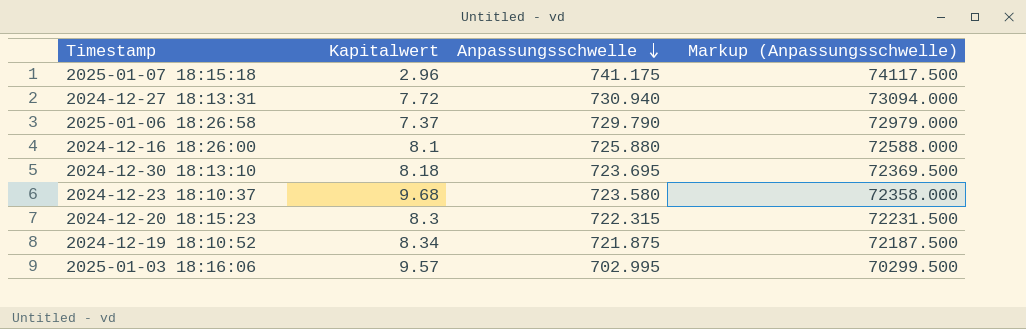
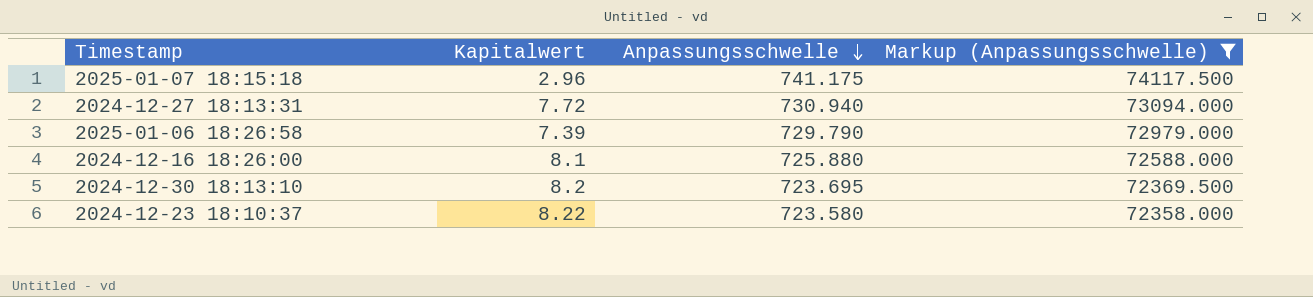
filter: none -> Markup (Anpassungsschwelle) >= 72358.000
2025-01-06 18:26:58 | Kapitalwert: 7.37 -> 7.39
2024-12-30 18:13:10 | Kapitalwert: 8.18 -> 8.2
2024-12-23 18:10:37 | Kapitalwert: 9.68 -> 8.22

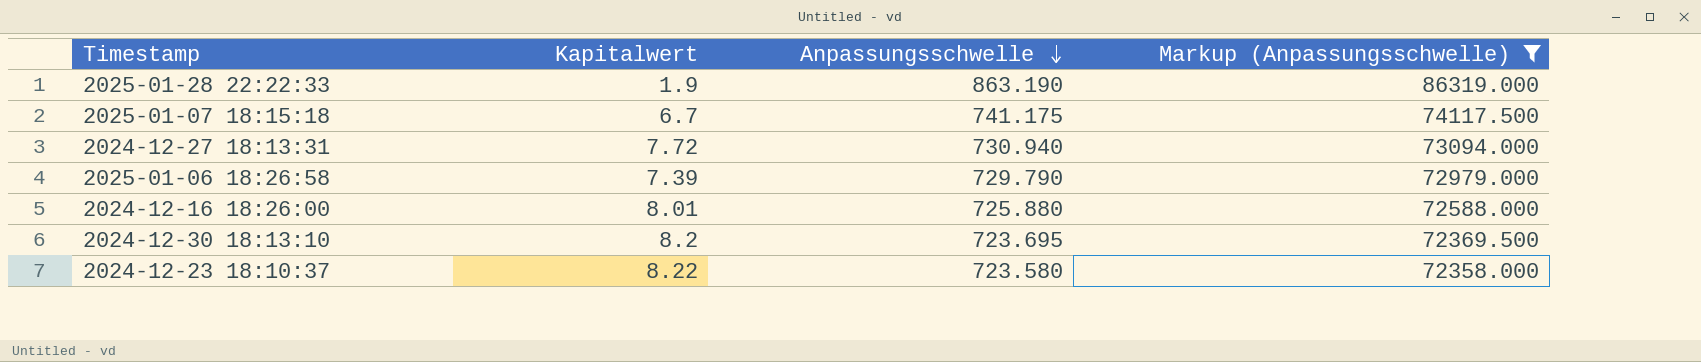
row 2025-01-28 22:22:33: none -> 1.9 | 863.190 | 86319.000
2025-01-07 18:15:18 | Kapitalwert: 2.96 -> 6.7
2024-12-16 18:26:00 | Kapitalwert: 8.1 -> 8.01

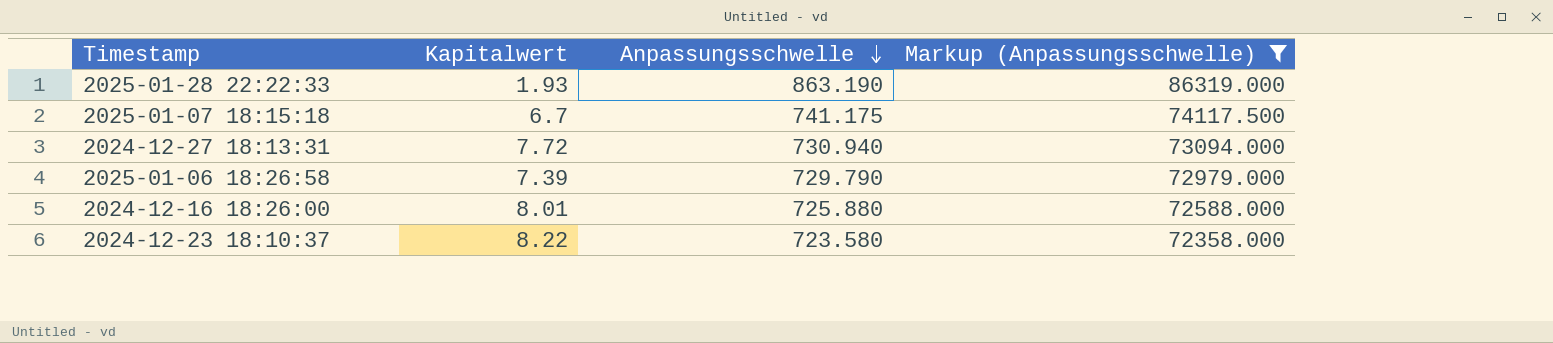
row 2024-12-30 18:13:10: 8.2 | 723.695 | 72369.500 -> none
2025-01-28 22:22:33 | Kapitalwert: 1.9 -> 1.93

